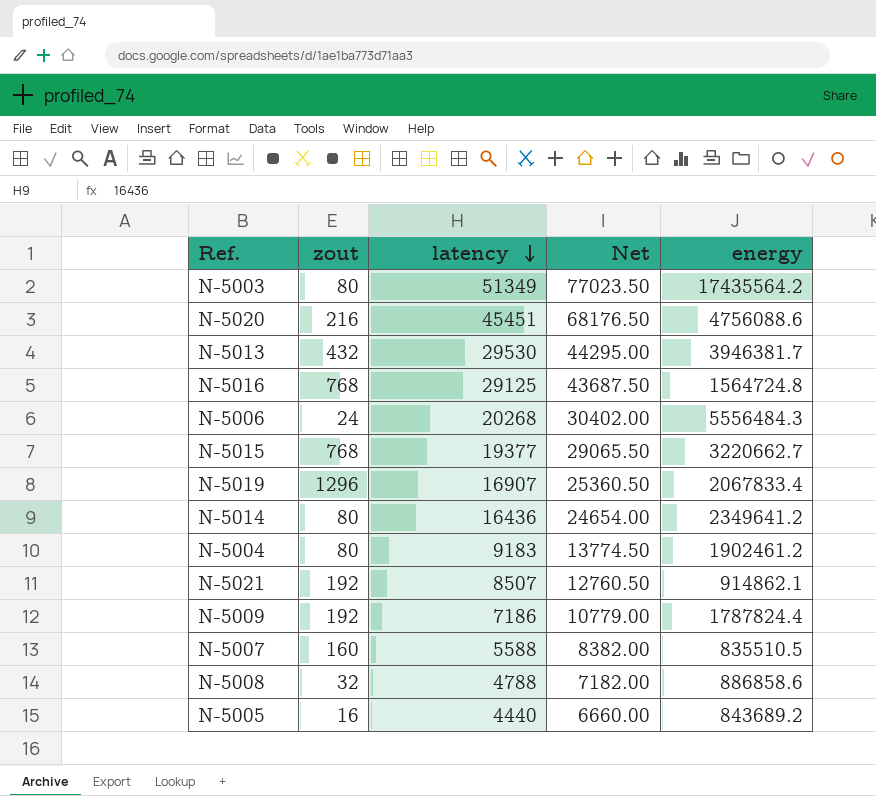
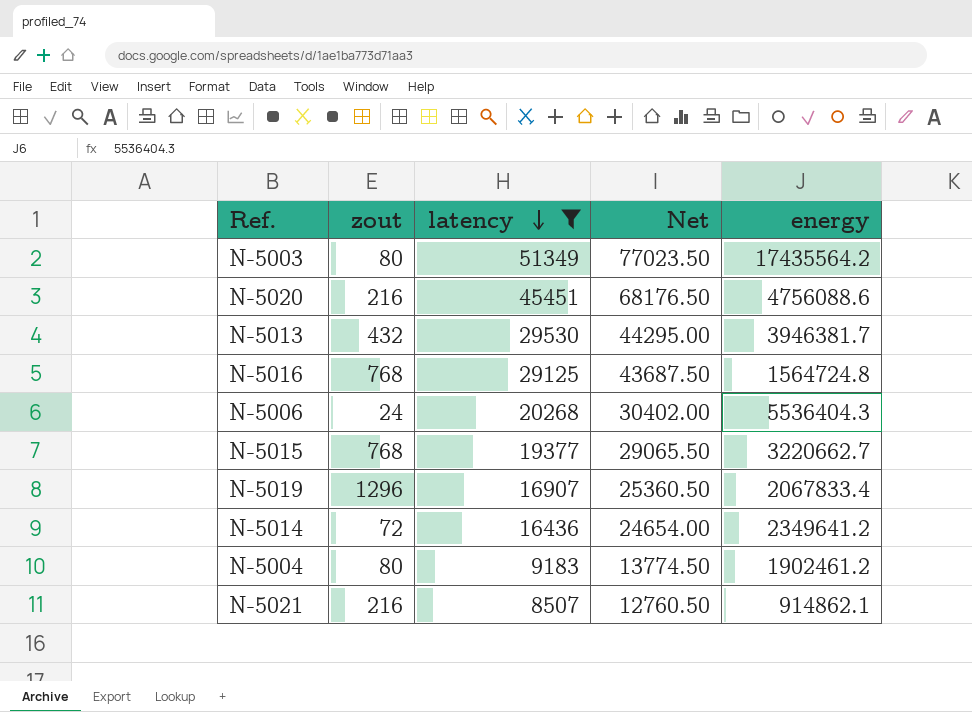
filter: none -> latency >= 8507
N-5006 | energy: 5556484.3 -> 5536404.3
N-5014 | zout: 80 -> 72
N-5021 | zout: 192 -> 216

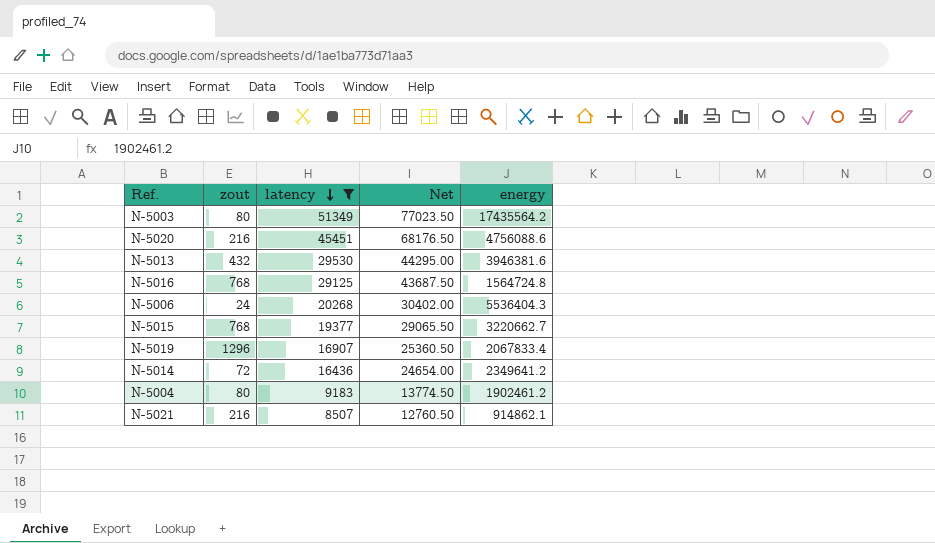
N-5013 | energy: 3946381.7 -> 3946381.6

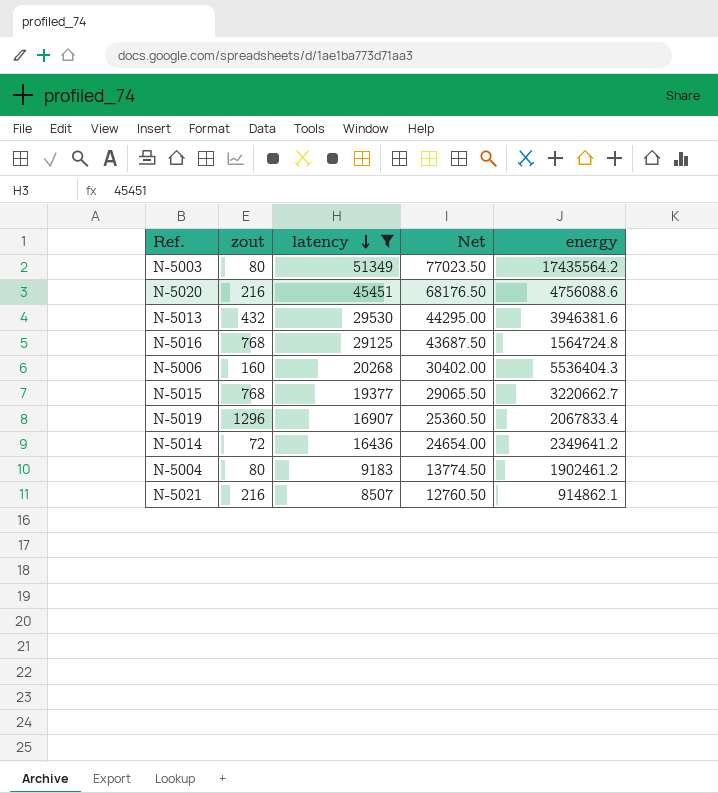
N-5006 | zout: 24 -> 160

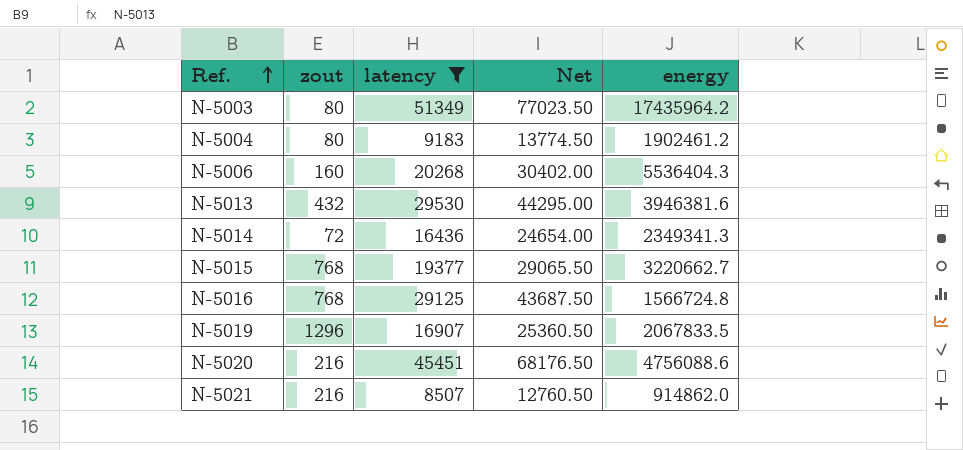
row order: latency descending -> Ref. ascending
N-5003 | energy: 17435564.2 -> 17435964.2
N-5014 | energy: 2349641.2 -> 2349341.3
N-5016 | energy: 1564724.8 -> 1566724.8
N-5019 | energy: 2067833.4 -> 2067833.5
N-5021 | energy: 914862.1 -> 914862.0

